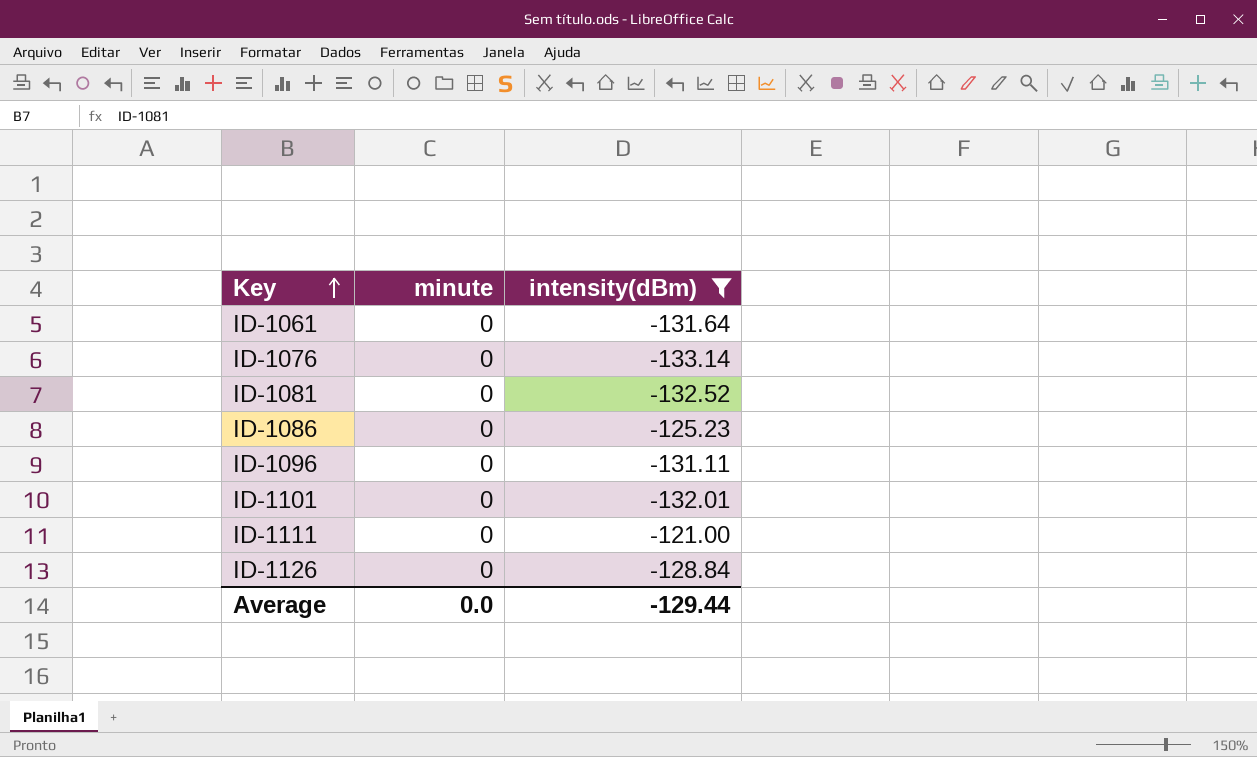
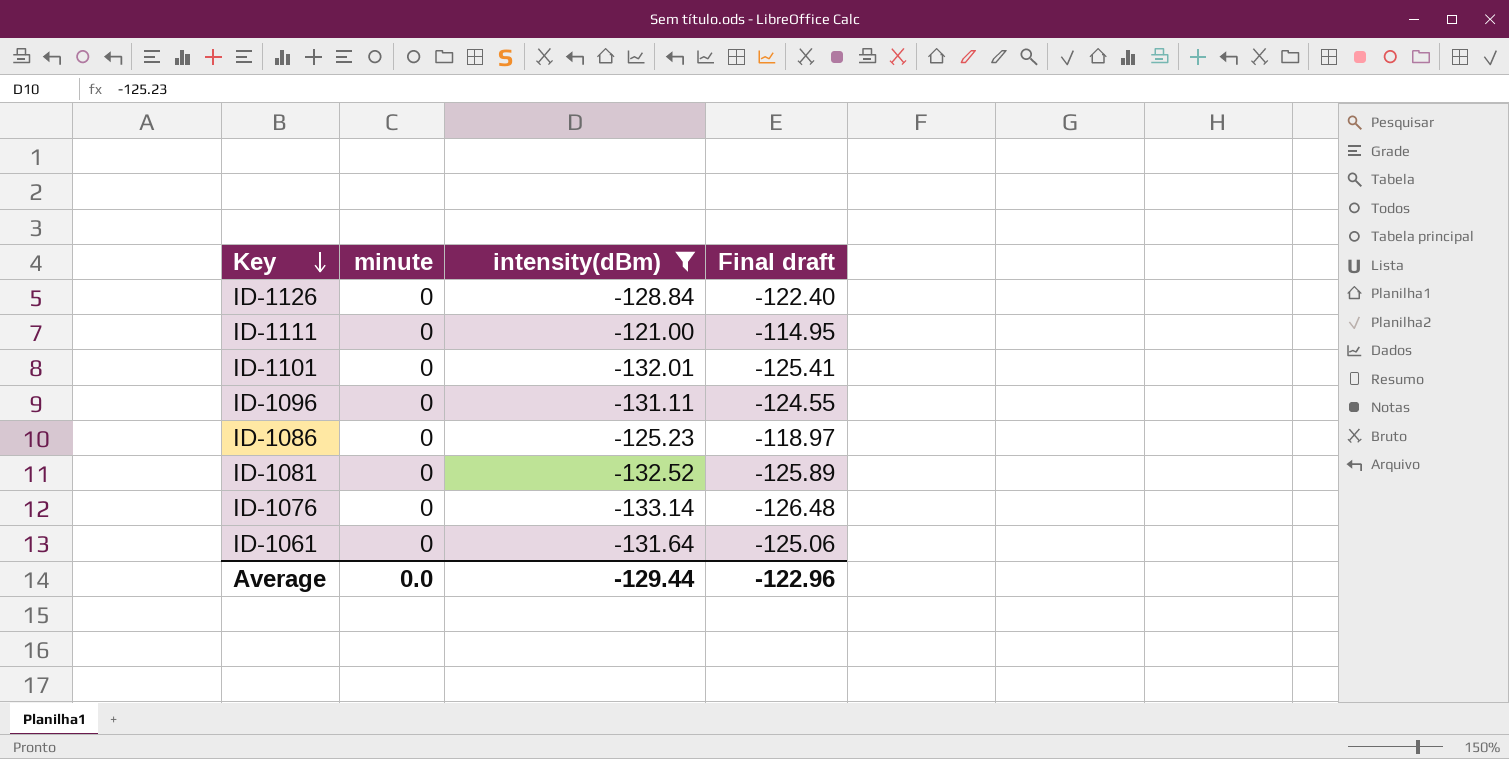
row order: Key ascending -> Key descending
column Final draft | formula: none -> [intensity(dBm)] * 0.95

